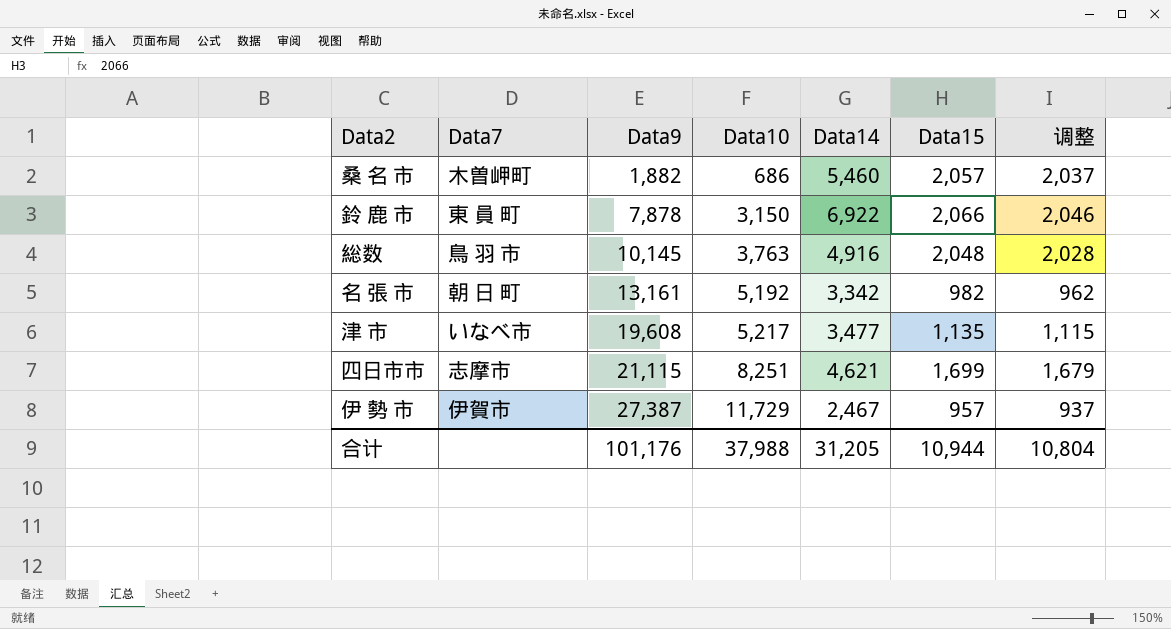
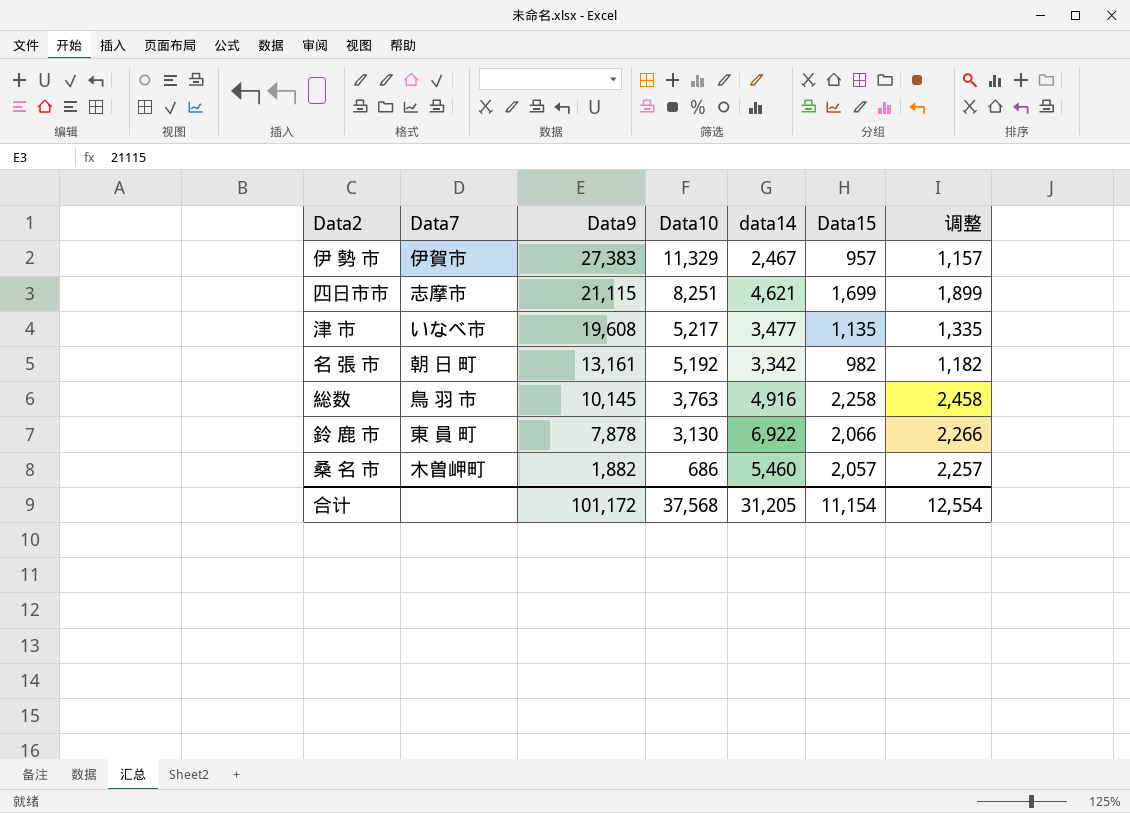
row order: Data9 ascending -> Data9 descending
column name: Data14 -> data14
column 调整 | formula: [Data15] - 20 -> [Data15] + 200
伊 勢 市 | Data9: 27,387 -> 27,383
伊 勢 市 | Data10: 11,729 -> 11,329
総数 | Data15: 2,048 -> 2,258
鈴 鹿 市 | Data10: 3,150 -> 3,130
合计 | Data9: 101,176 -> 101,172
合计 | Data10: 37,988 -> 37,568
合计 | Data15: 10,944 -> 11,154
合计 | 调整: 10,804 -> 12,554

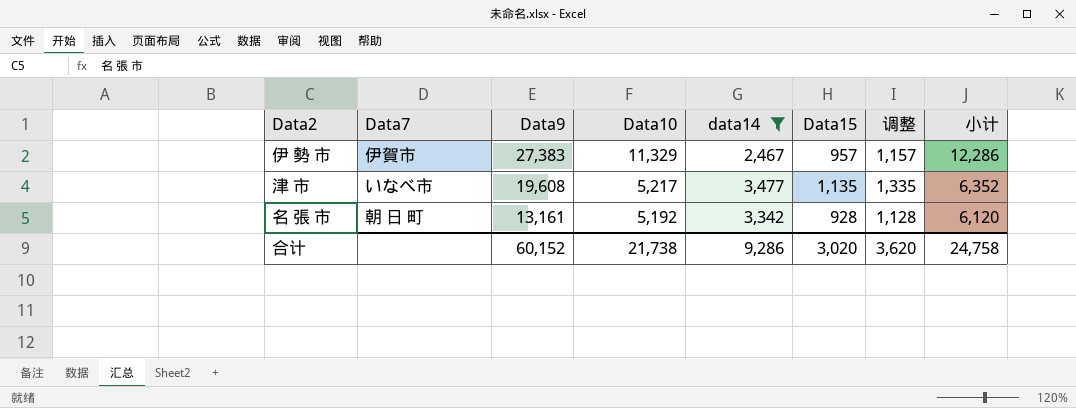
filter: none -> data14 <= 3,477
column 小计 | formula: none -> [Data10] + [Data15]
名 張 市 | Data15: 982 -> 928
名 張 市 | 调整: 1,182 -> 1,128
合计 | Data9: 101,172 -> 60,152
合计 | Data10: 37,568 -> 21,738
合计 | data14: 31,205 -> 9,286
合计 | Data15: 11,154 -> 3,020
合计 | 调整: 12,554 -> 3,620

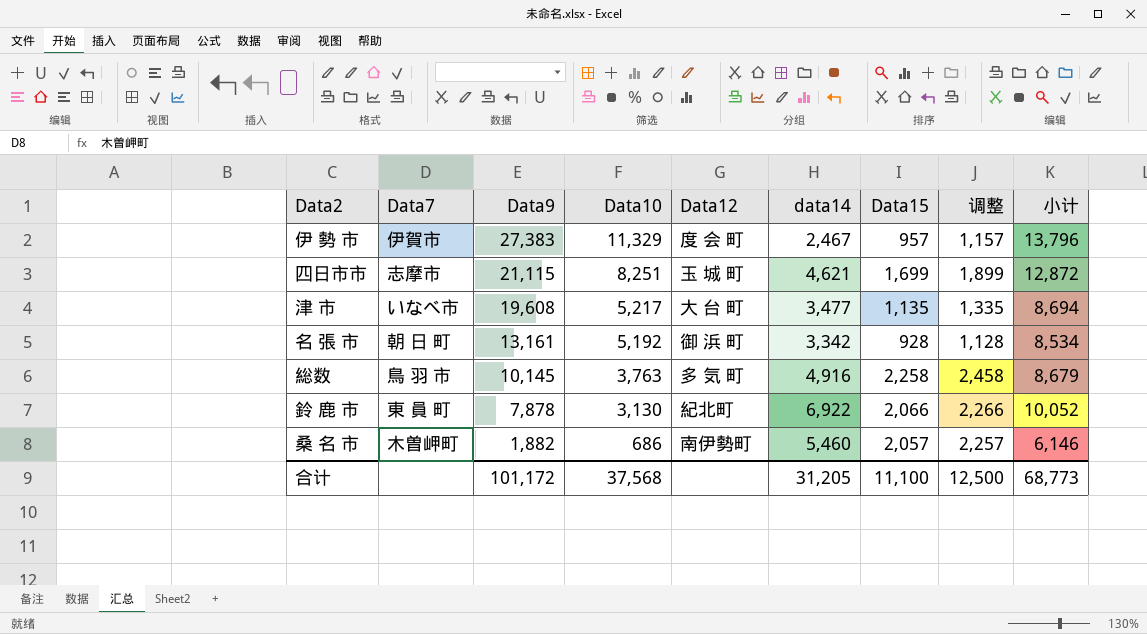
filter: data14 <= 3,477 -> none
column Data12 | position: none -> 5
column 小计 | formula: [Data10] + [Data15] -> [Data10] + [data14]
合计 | Data9: 60,152 -> 101,172
合计 | Data10: 21,738 -> 37,568
合计 | data14: 9,286 -> 31,205
合计 | Data15: 3,020 -> 11,100
合计 | 调整: 3,620 -> 12,500
合计 | 小计: 24,758 -> 68,773

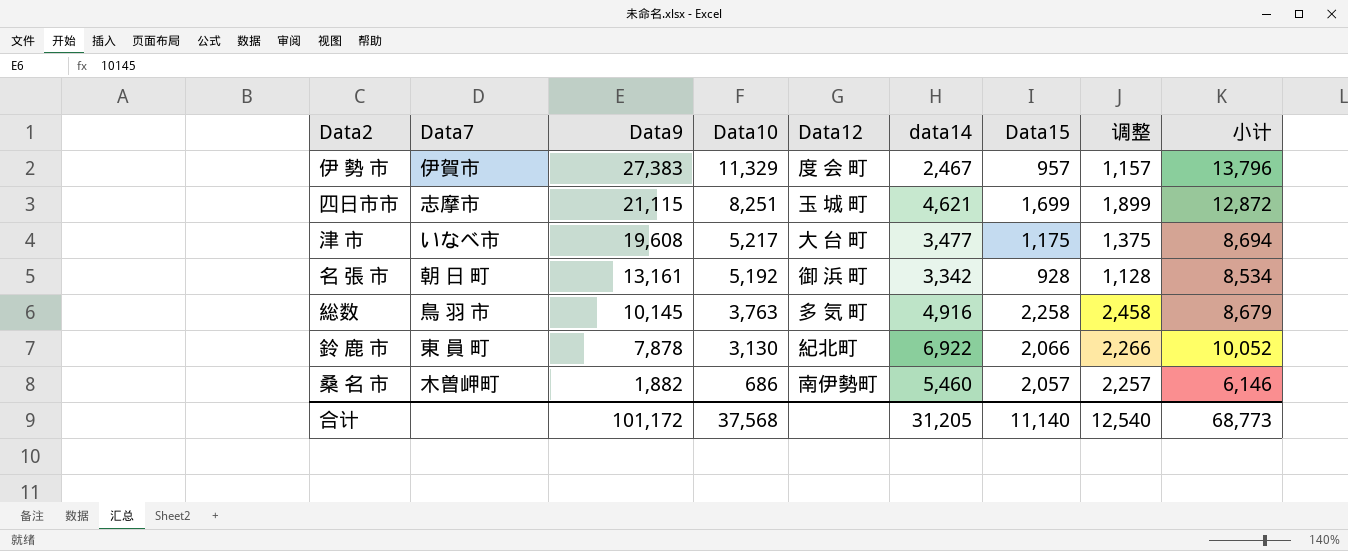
津 市 | Data15: 1,135 -> 1,175
津 市 | 调整: 1,335 -> 1,375
合计 | Data15: 11,100 -> 11,140
合计 | 调整: 12,500 -> 12,540

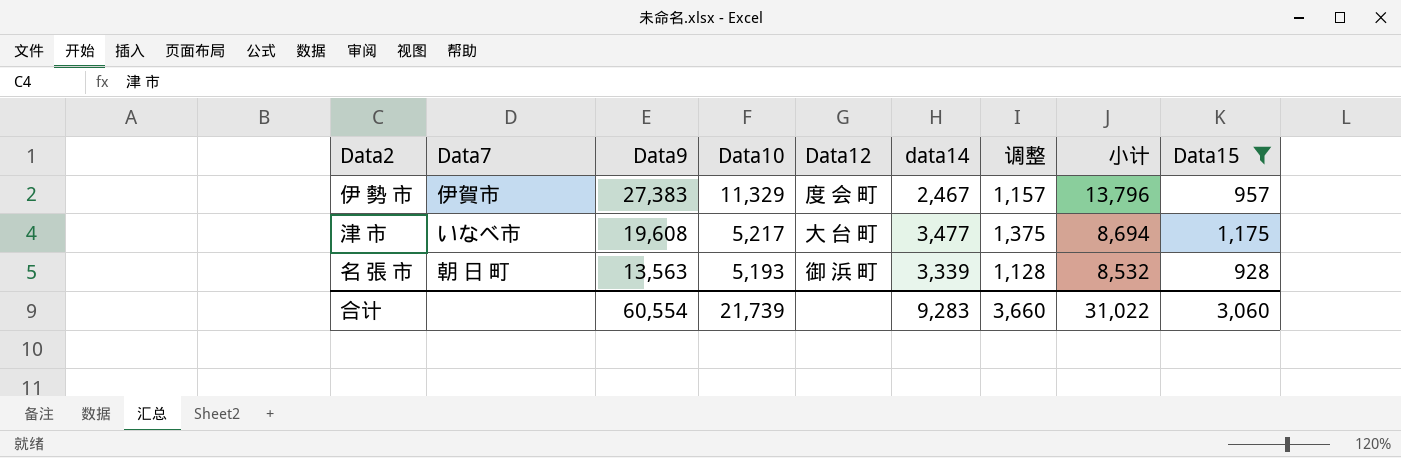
filter: none -> Data15 <= 1,175
column Data15 | position: 7 -> 9
名 張 市 | Data9: 13,161 -> 13,563
名 張 市 | Data10: 5,192 -> 5,193
名 張 市 | data14: 3,342 -> 3,339
名 張 市 | 小计: 8,534 -> 8,532
合计 | Data9: 101,172 -> 60,554
合计 | Data10: 37,568 -> 21,739
合计 | data14: 31,205 -> 9,283
合计 | 调整: 12,540 -> 3,660
合计 | 小计: 68,773 -> 31,022
合计 | Data15: 11,140 -> 3,060

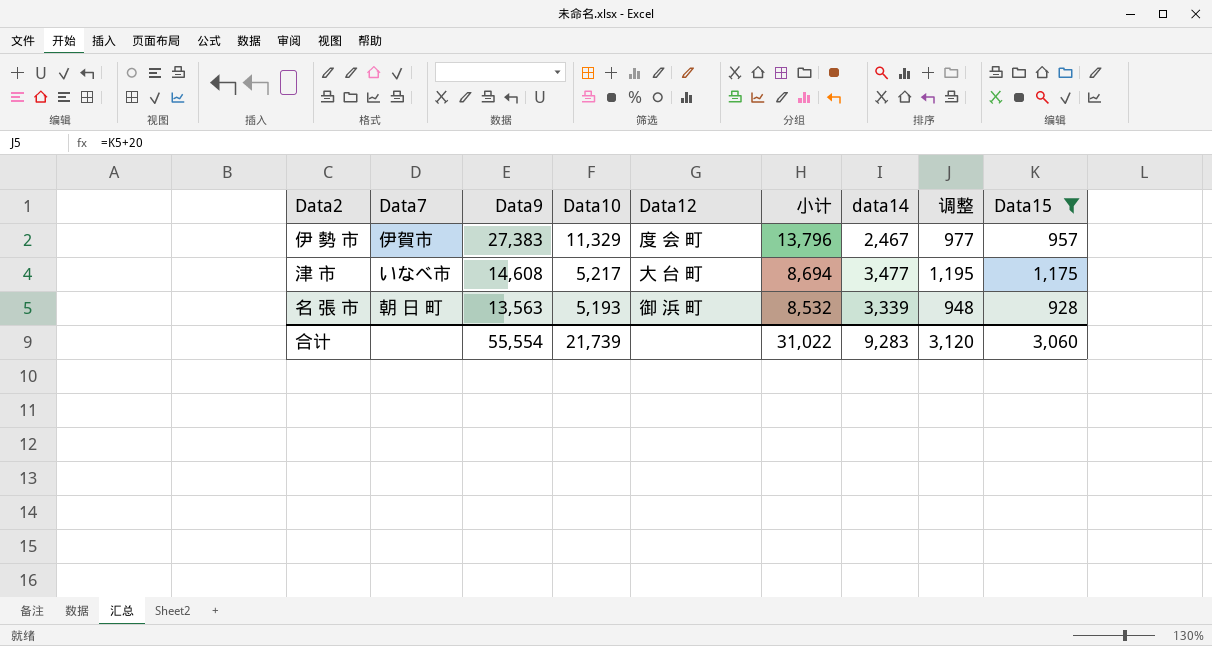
column 小计 | position: 8 -> 6
column 调整 | formula: [Data15] + 200 -> [Data15] + 20
津 市 | Data9: 19,608 -> 14,608
合计 | Data9: 60,554 -> 55,554
合计 | 调整: 3,660 -> 3,120

